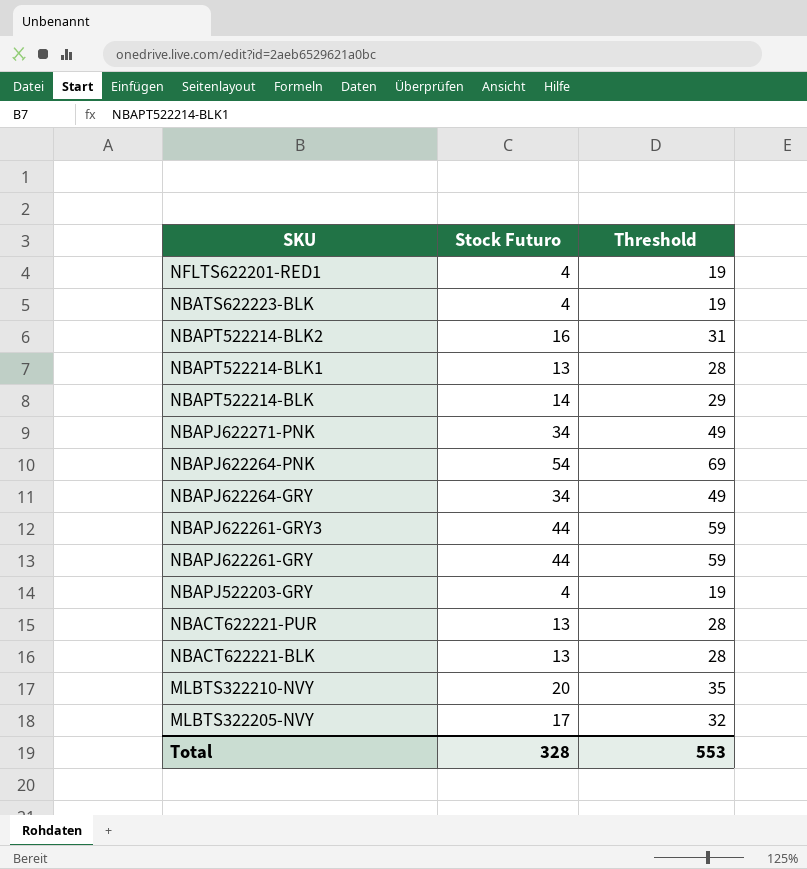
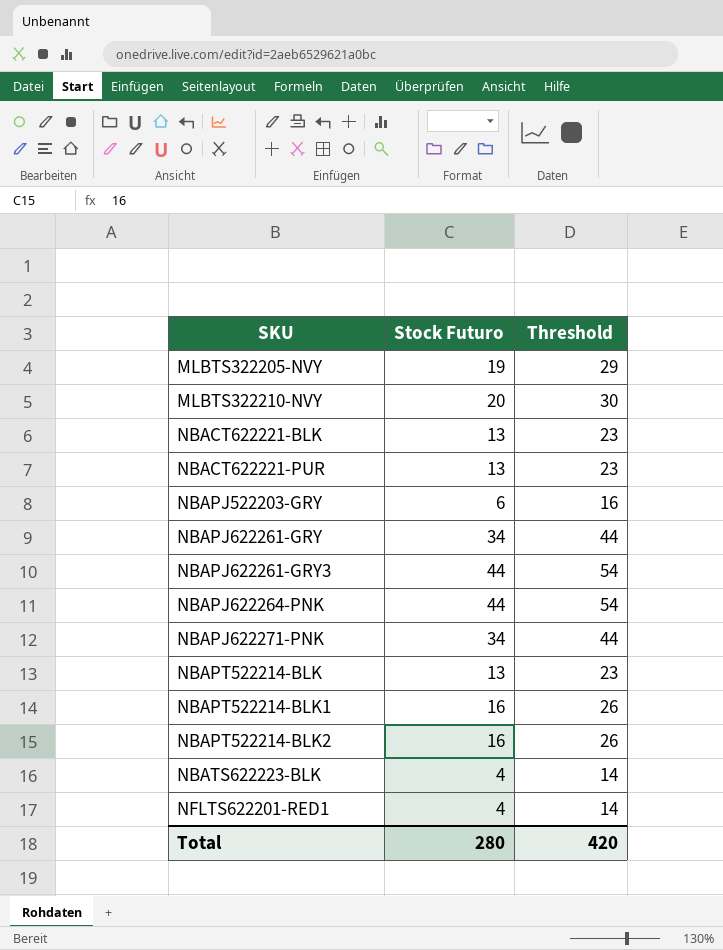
row order: SKU descending -> SKU ascending
column Threshold | formula: [Stock Futuro] + 15 -> [Stock Futuro] + 10
row NBAPJ622264-GRY: 34 | 49 -> none
MLBTS322205-NVY | Stock Futuro: 17 -> 19
NBAPJ522203-GRY | Stock Futuro: 4 -> 6
NBAPJ622261-GRY | Stock Futuro: 44 -> 34
NBAPJ622264-PNK | Stock Futuro: 54 -> 44
NBAPT522214-BLK | Stock Futuro: 14 -> 13
NBAPT522214-BLK1 | Stock Futuro: 13 -> 16
Total | Stock Futuro: 328 -> 280
Total | Threshold: 553 -> 420

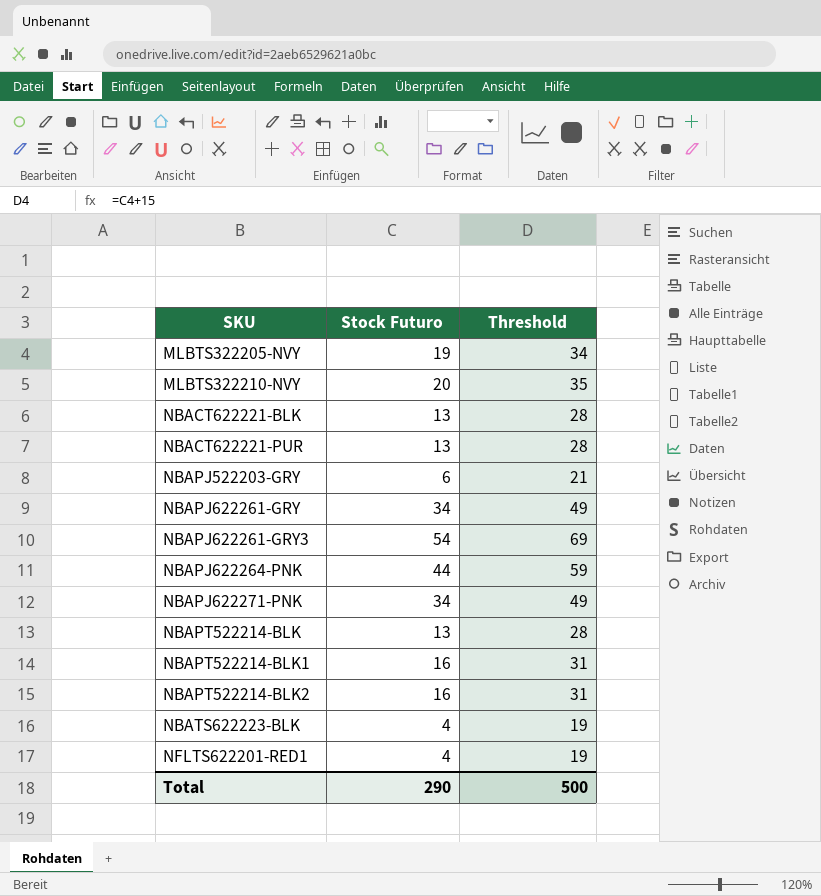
column Threshold | formula: [Stock Futuro] + 10 -> [Stock Futuro] + 15
NBAPJ622261-GRY3 | Stock Futuro: 44 -> 54
Total | Stock Futuro: 280 -> 290
Total | Threshold: 420 -> 500

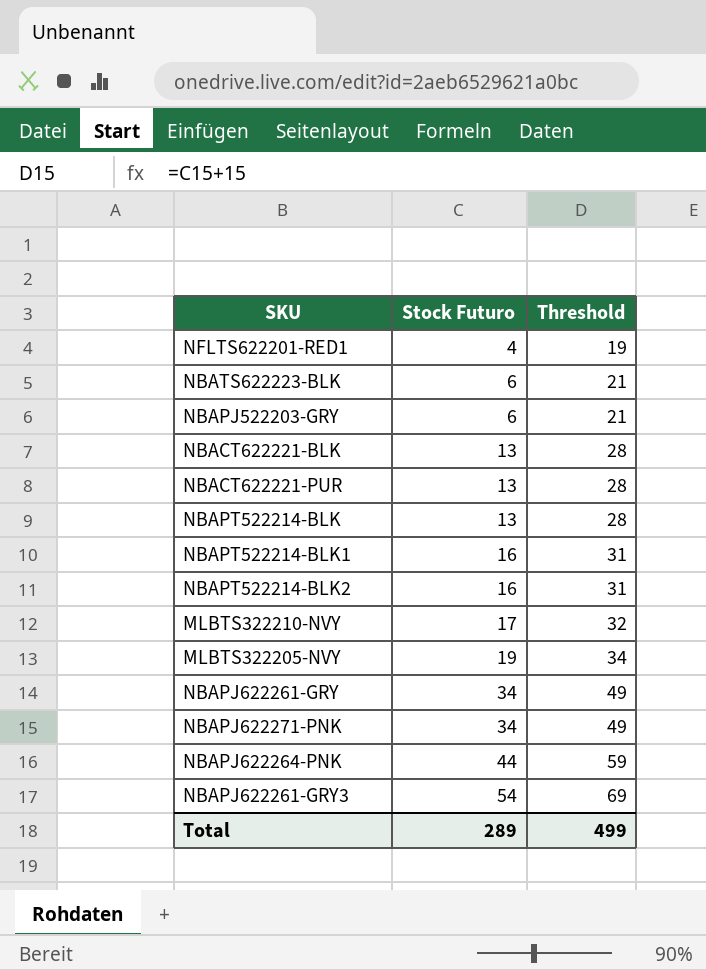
row order: SKU ascending -> Stock Futuro ascending
NBATS622223-BLK | Stock Futuro: 4 -> 6
NBATS622223-BLK | Threshold: 19 -> 21
MLBTS322210-NVY | Stock Futuro: 20 -> 17
MLBTS322210-NVY | Threshold: 35 -> 32
Total | Stock Futuro: 290 -> 289
Total | Threshold: 500 -> 499

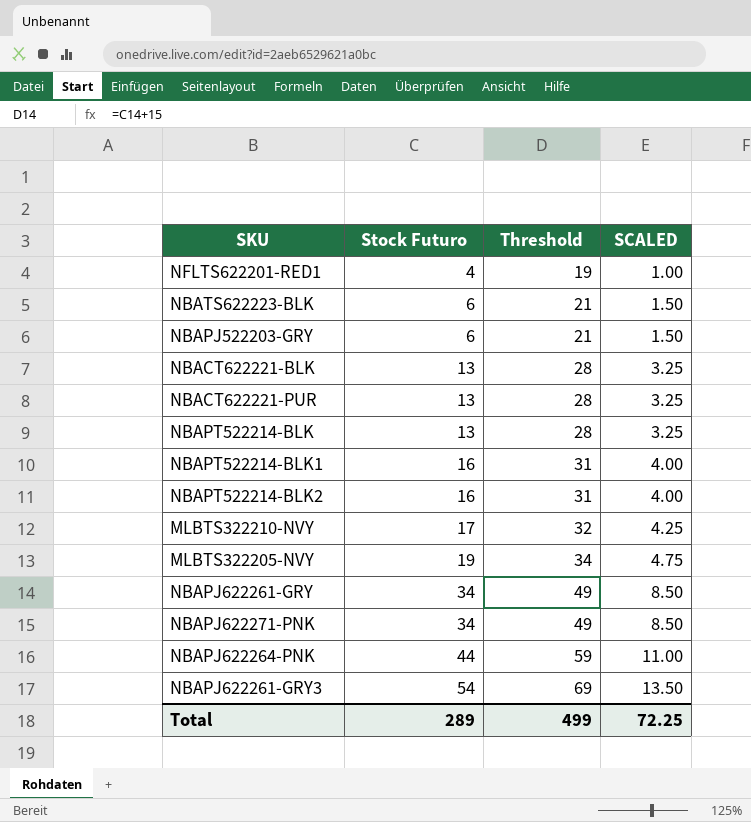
column SCALED | formula: none -> [Stock Futuro] * 0.25

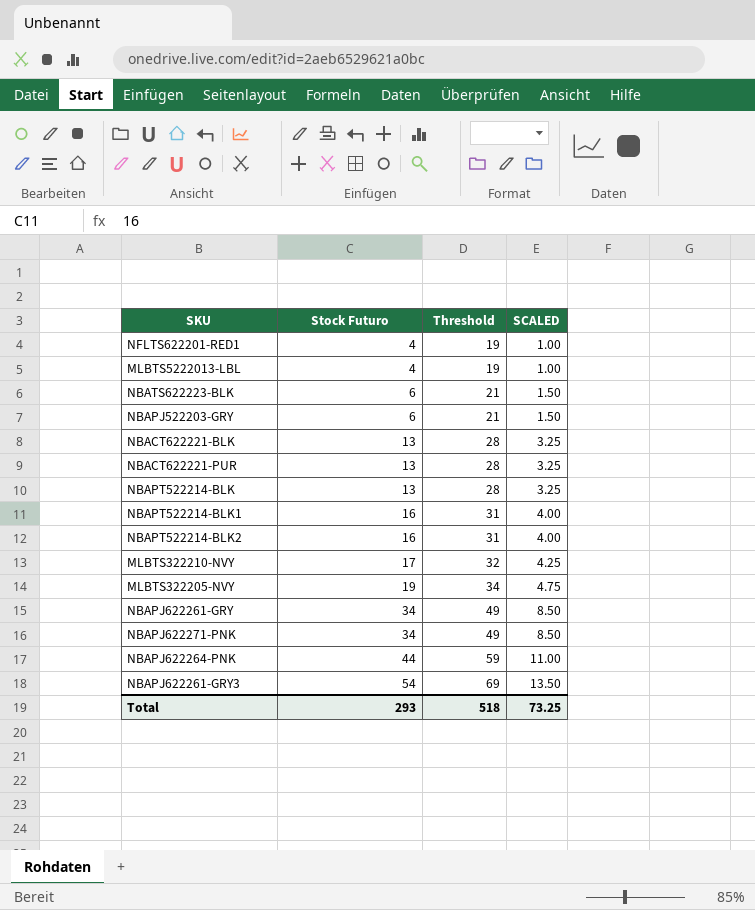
row MLBTS5222013-LBL: none -> 4 | 19 | 1.00
Total | Stock Futuro: 289 -> 293
Total | Threshold: 499 -> 518
Total | SCALED: 72.25 -> 73.25

